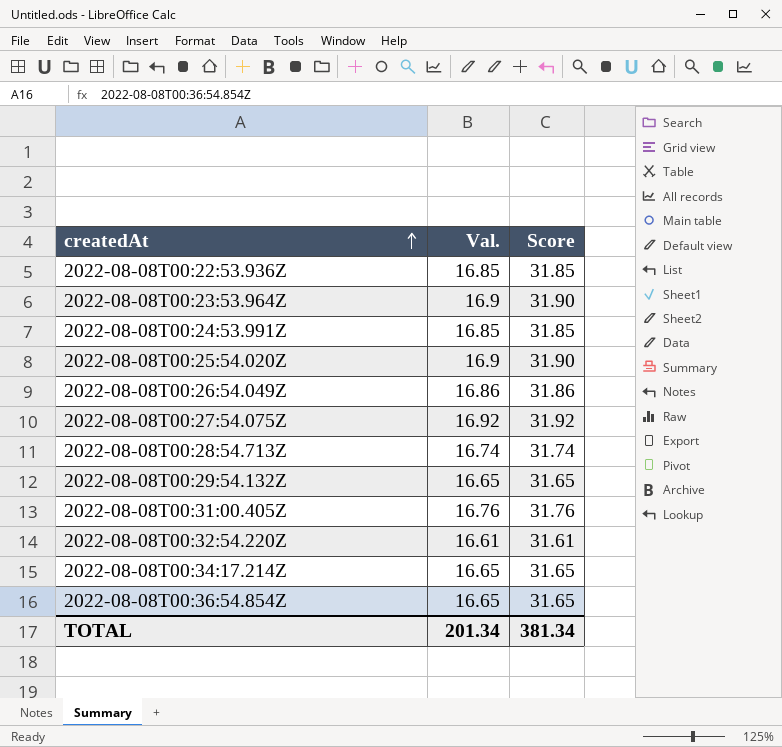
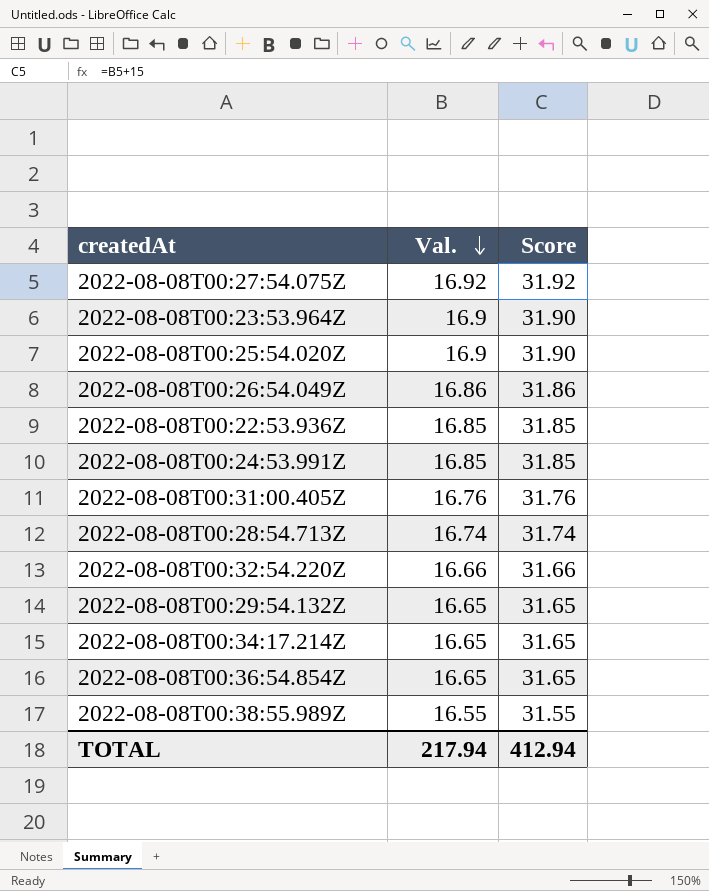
row order: createdAt ascending -> Val. descending
2022-08-08T00:32:54.220Z | Val.: 16.61 -> 16.66
2022-08-08T00:32:54.220Z | Score: 31.61 -> 31.66
row 2022-08-08T00:38:55.989Z: none -> 16.55 | 31.55
TOTAL | Val.: 201.34 -> 217.94
TOTAL | Score: 381.34 -> 412.94

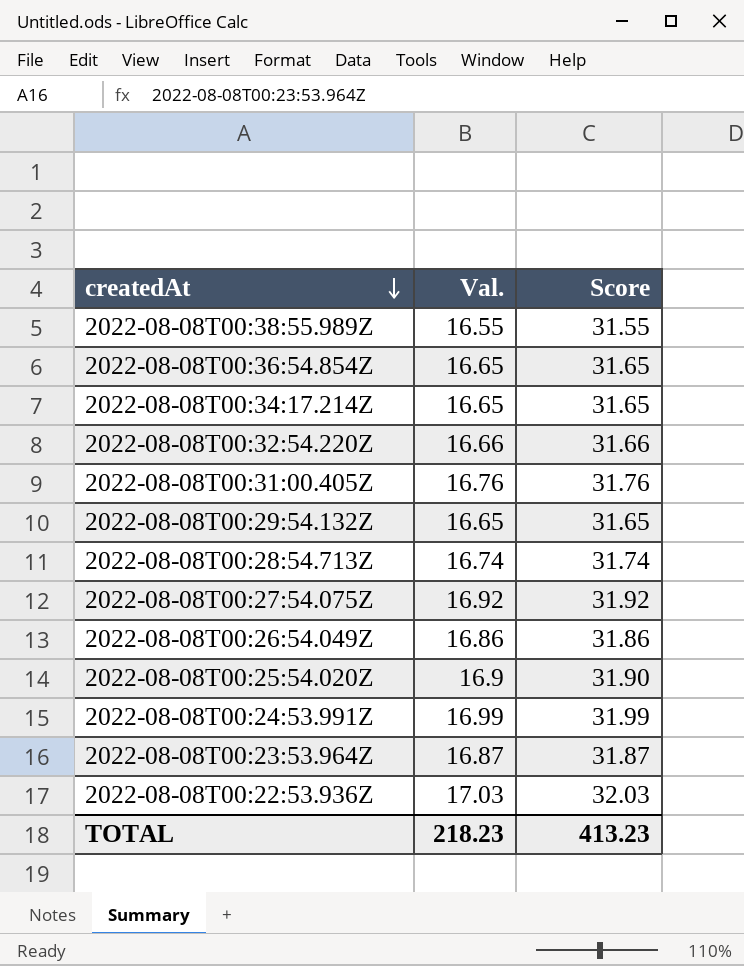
row order: Val. descending -> createdAt descending
2022-08-08T00:24:53.991Z | Val.: 16.85 -> 16.99
2022-08-08T00:24:53.991Z | Score: 31.85 -> 31.99
2022-08-08T00:23:53.964Z | Val.: 16.9 -> 16.87
2022-08-08T00:23:53.964Z | Score: 31.90 -> 31.87
2022-08-08T00:22:53.936Z | Val.: 16.85 -> 17.03
2022-08-08T00:22:53.936Z | Score: 31.85 -> 32.03
TOTAL | Val.: 217.94 -> 218.23
TOTAL | Score: 412.94 -> 413.23

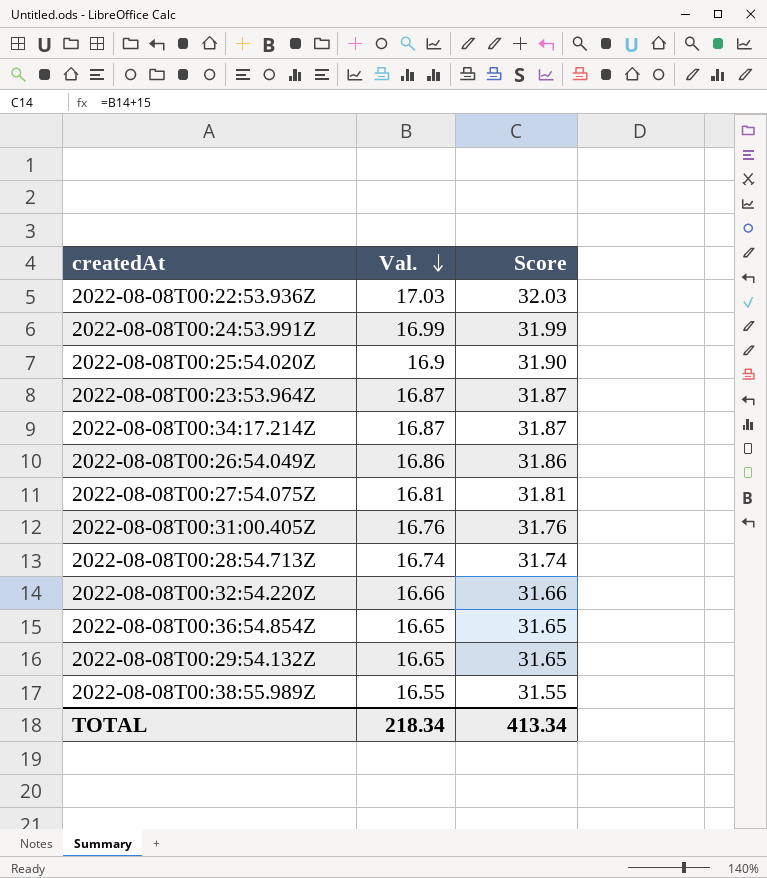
row order: createdAt descending -> Val. descending
2022-08-08T00:34:17.214Z | Val.: 16.65 -> 16.87
2022-08-08T00:34:17.214Z | Score: 31.65 -> 31.87
2022-08-08T00:27:54.075Z | Val.: 16.92 -> 16.81
2022-08-08T00:27:54.075Z | Score: 31.92 -> 31.81
TOTAL | Val.: 218.23 -> 218.34
TOTAL | Score: 413.23 -> 413.34

